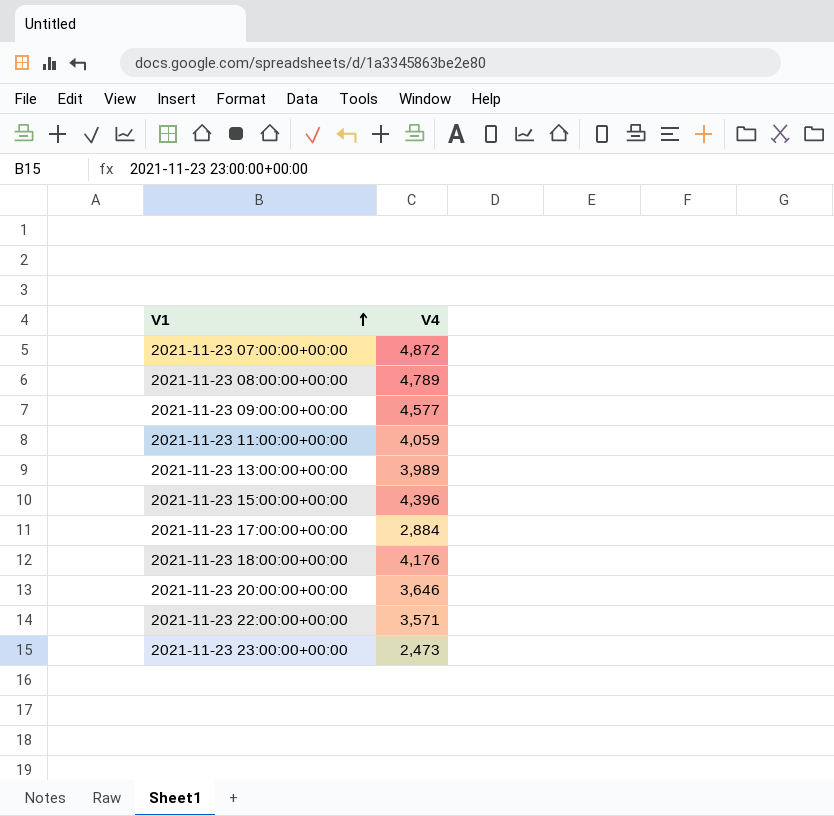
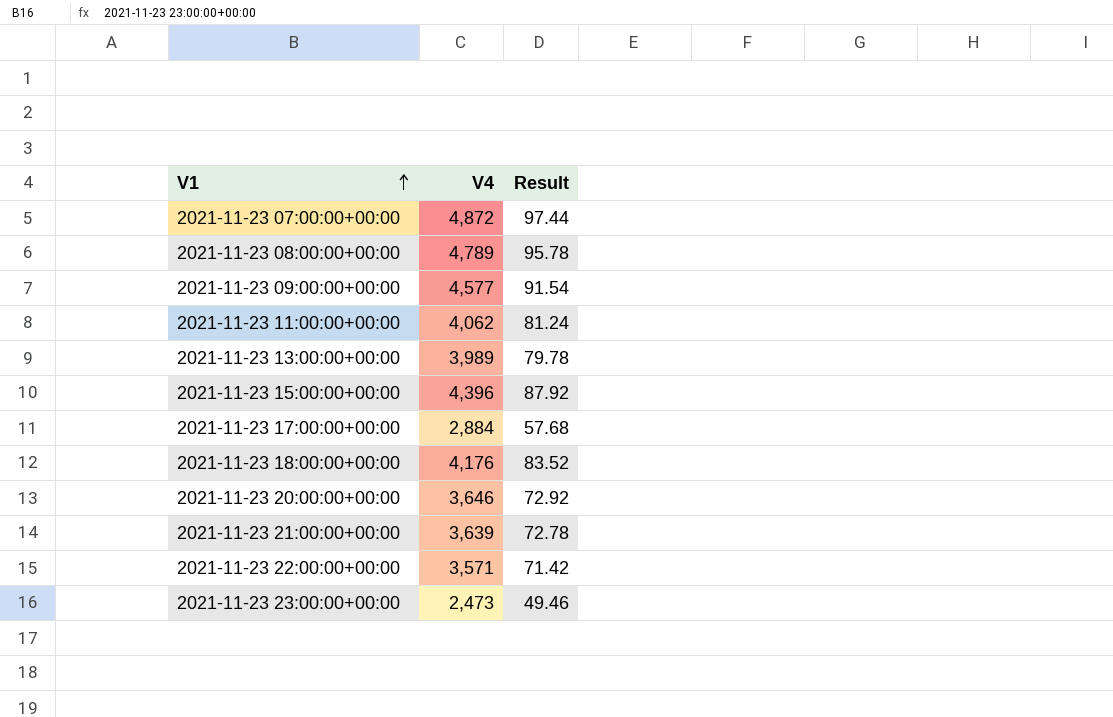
column Result | formula: none -> [V4] * 0.02
2021-11-23 11:00:00+00:00 | V4: 4,059 -> 4,062
row 2021-11-23 21:00:00+00:00: none -> 3,639 | 72.78

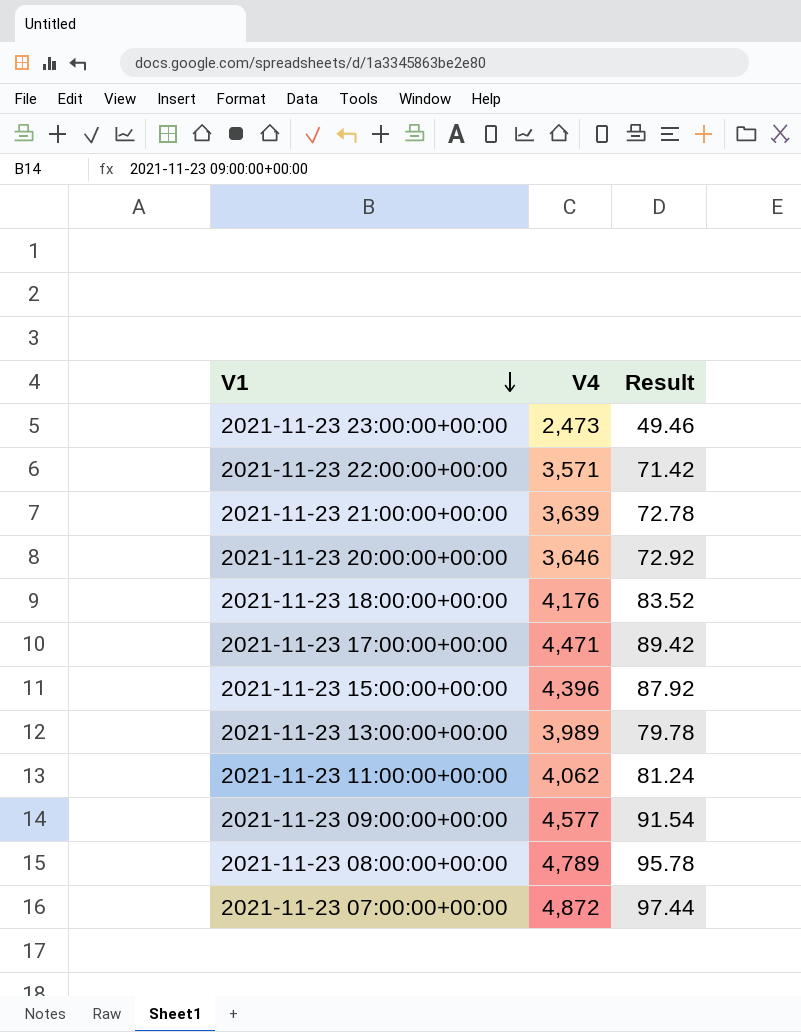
row order: V1 ascending -> V1 descending
2021-11-23 17:00:00+00:00 | V4: 2,884 -> 4,471
2021-11-23 17:00:00+00:00 | Result: 57.68 -> 89.42

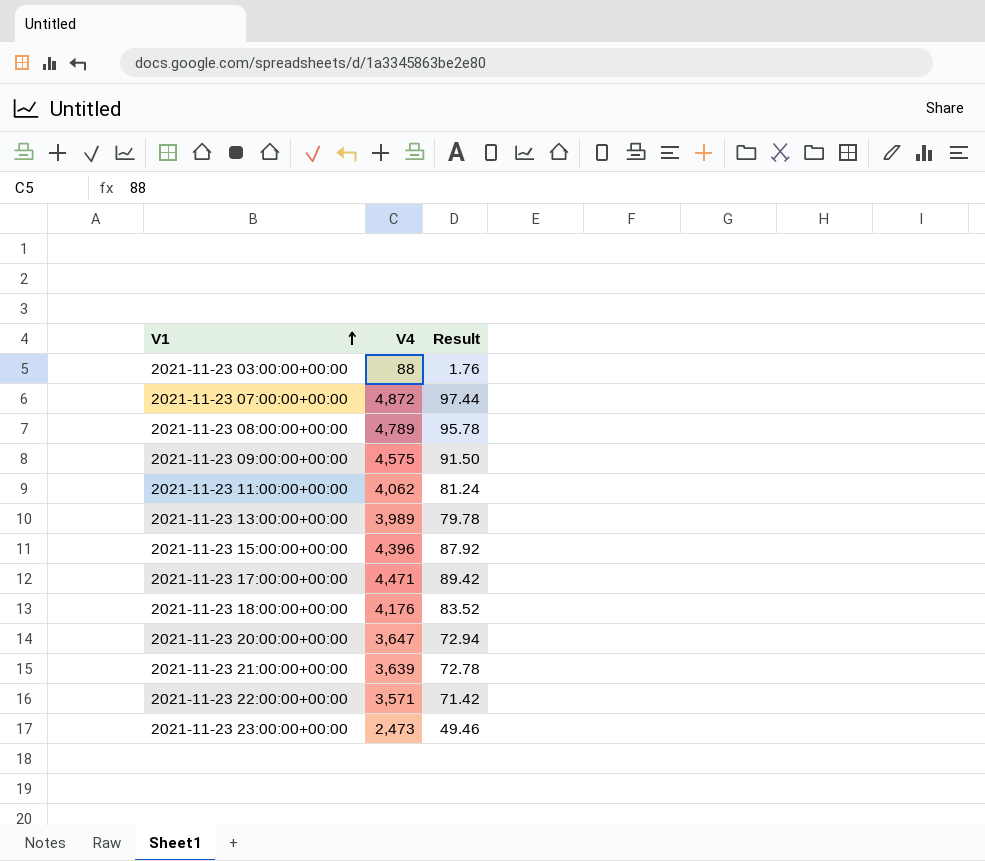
row order: V1 descending -> V1 ascending
row 2021-11-23 03:00:00+00:00: none -> 88 | 1.76
2021-11-23 09:00:00+00:00 | V4: 4,577 -> 4,575
2021-11-23 09:00:00+00:00 | Result: 91.54 -> 91.50
2021-11-23 20:00:00+00:00 | V4: 3,646 -> 3,647
2021-11-23 20:00:00+00:00 | Result: 72.92 -> 72.94

